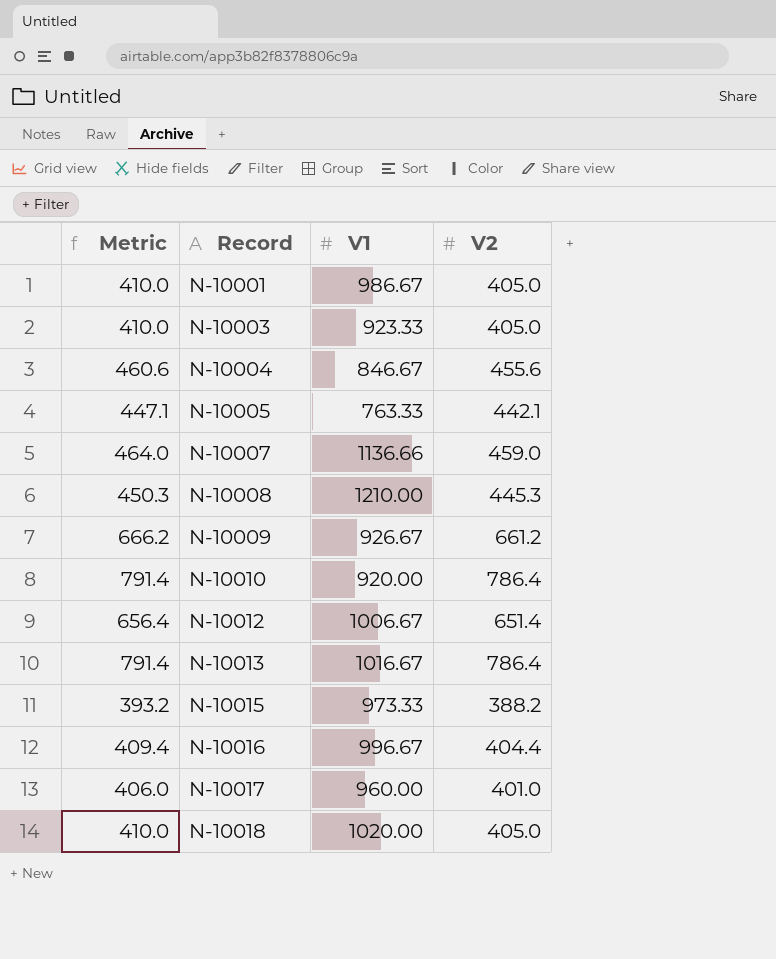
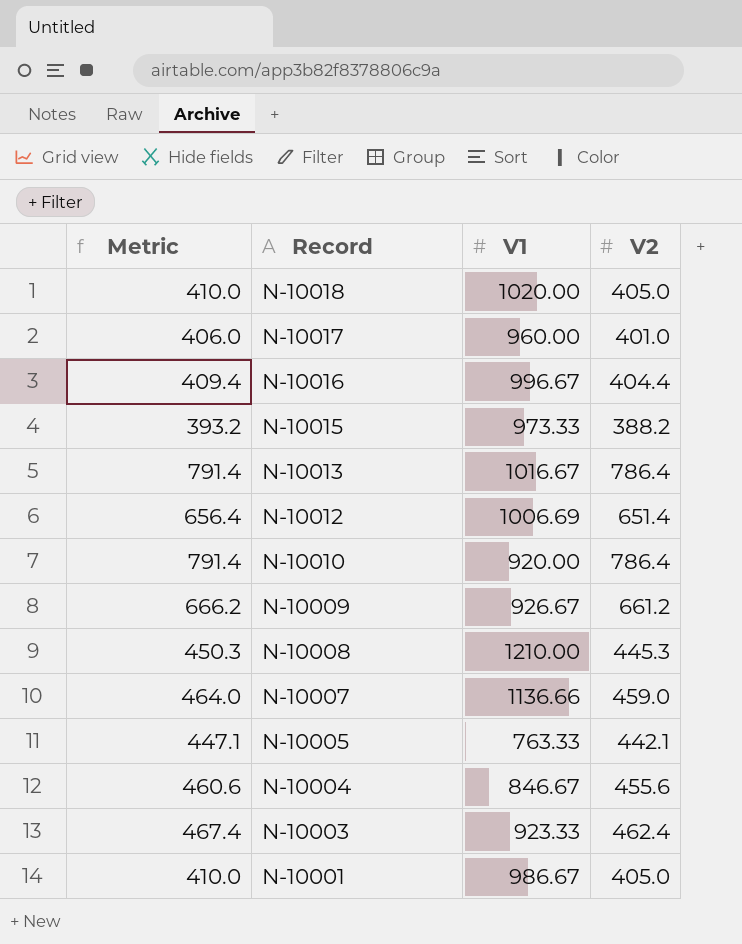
row order: Record ascending -> Record descending
N-10012 | V1: 1006.67 -> 1006.69
N-10003 | Metric: 410.0 -> 467.4
N-10003 | V2: 405.0 -> 462.4

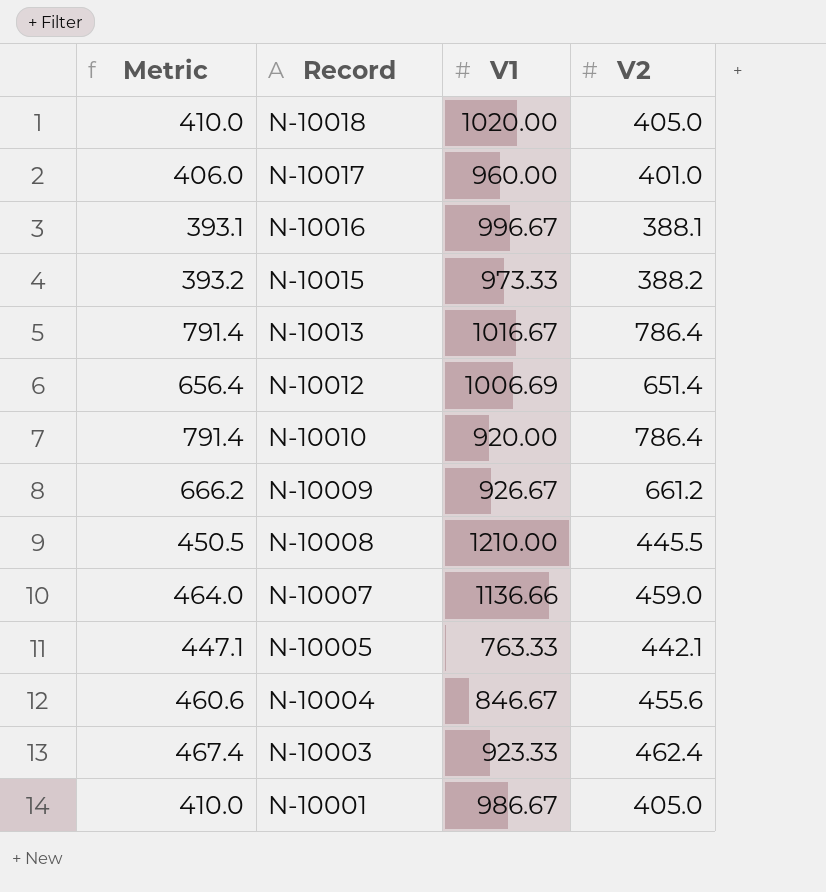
N-10016 | Metric: 409.4 -> 393.1
N-10016 | V2: 404.4 -> 388.1
N-10008 | Metric: 450.3 -> 450.5
N-10008 | V2: 445.3 -> 445.5

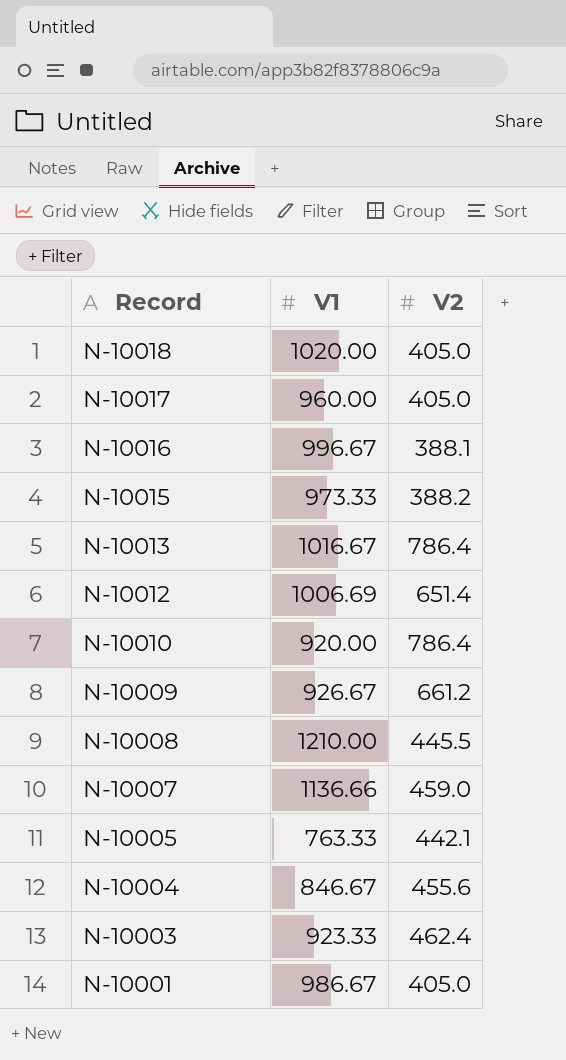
column Metric | formula: [V2] + 5 -> none
N-10017 | V2: 401.0 -> 405.0

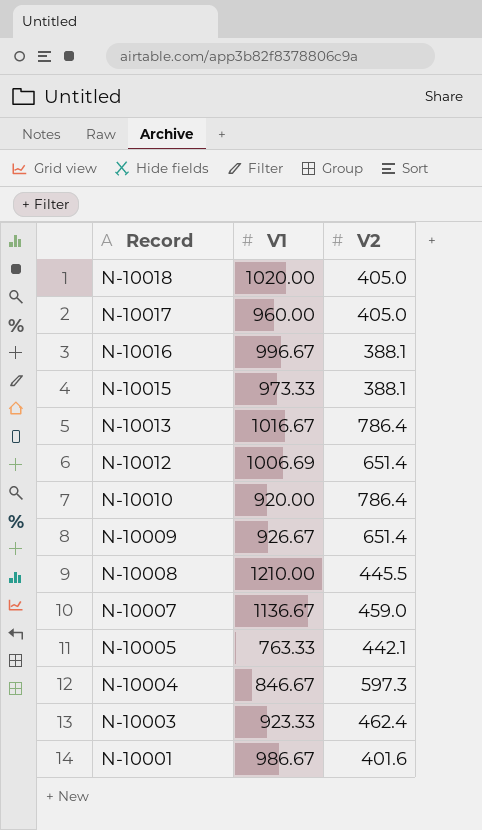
N-10015 | V2: 388.2 -> 388.1
N-10009 | V2: 661.2 -> 651.4
N-10007 | V1: 1136.66 -> 1136.67
N-10004 | V2: 455.6 -> 597.3
N-10001 | V2: 405.0 -> 401.6

